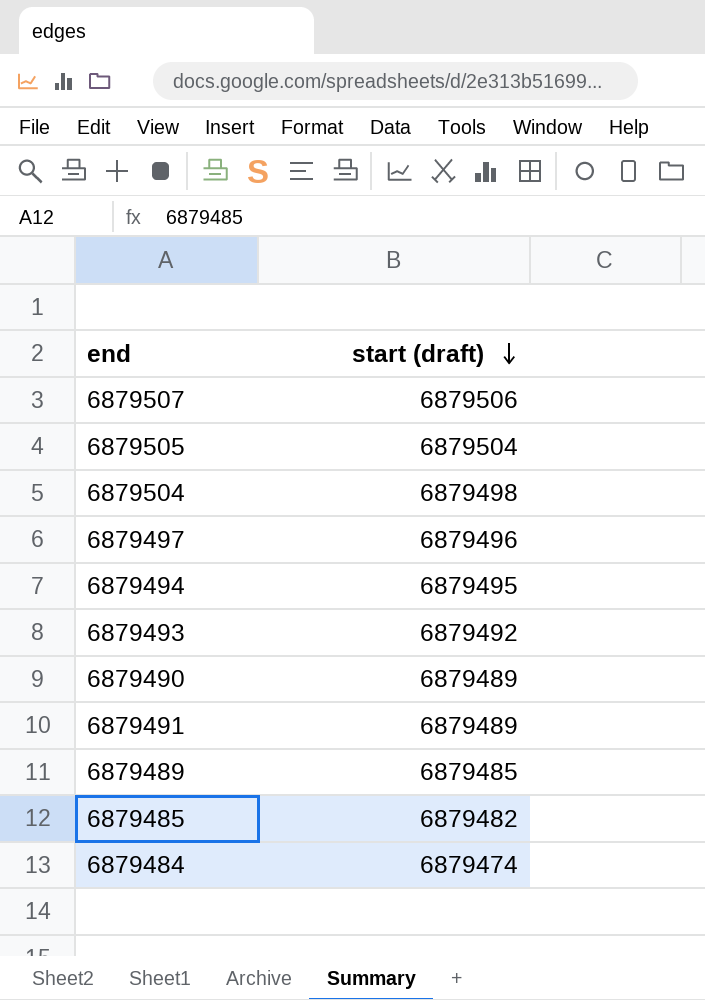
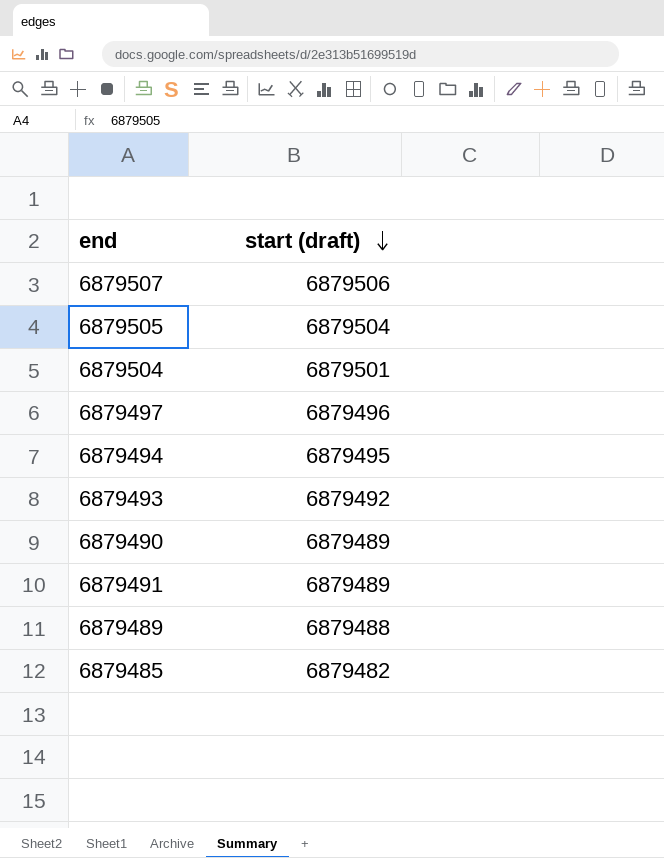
row 6879484: 6879474 -> none
6879504 | start (draft): 6879498 -> 6879501
6879489 | start (draft): 6879485 -> 6879488

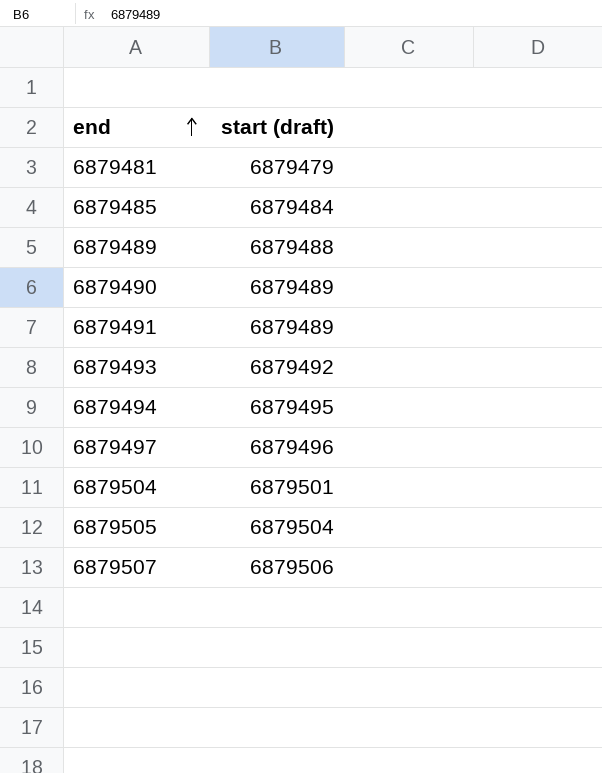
row order: start (draft) descending -> end ascending
row 6879481: none -> 6879479
6879485 | start (draft): 6879482 -> 6879484

